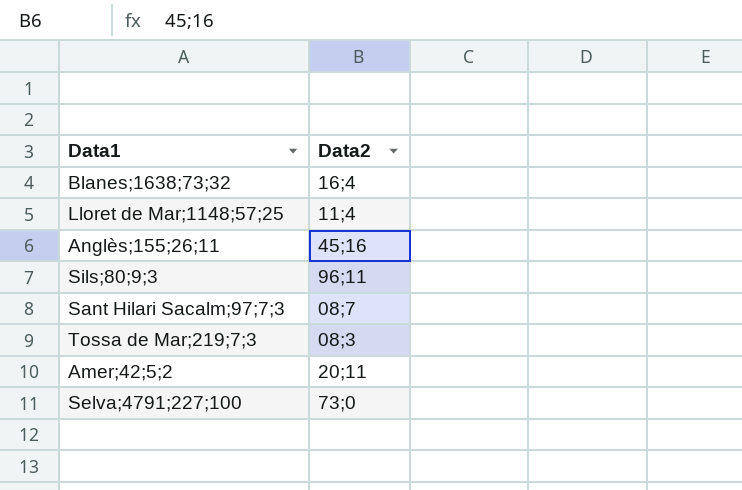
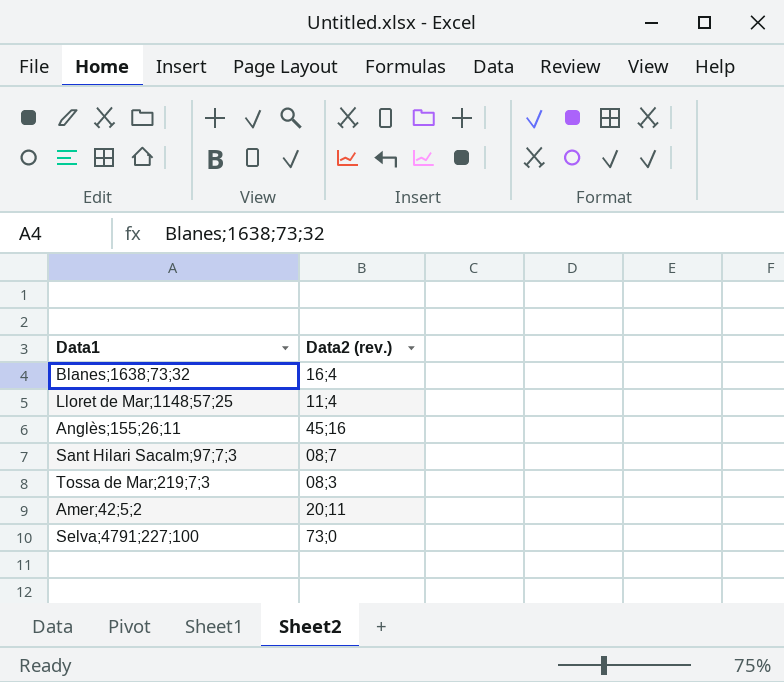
column name: Data2 -> Data2 (rev.)
row Sils;80;9;3: 96;11 -> none

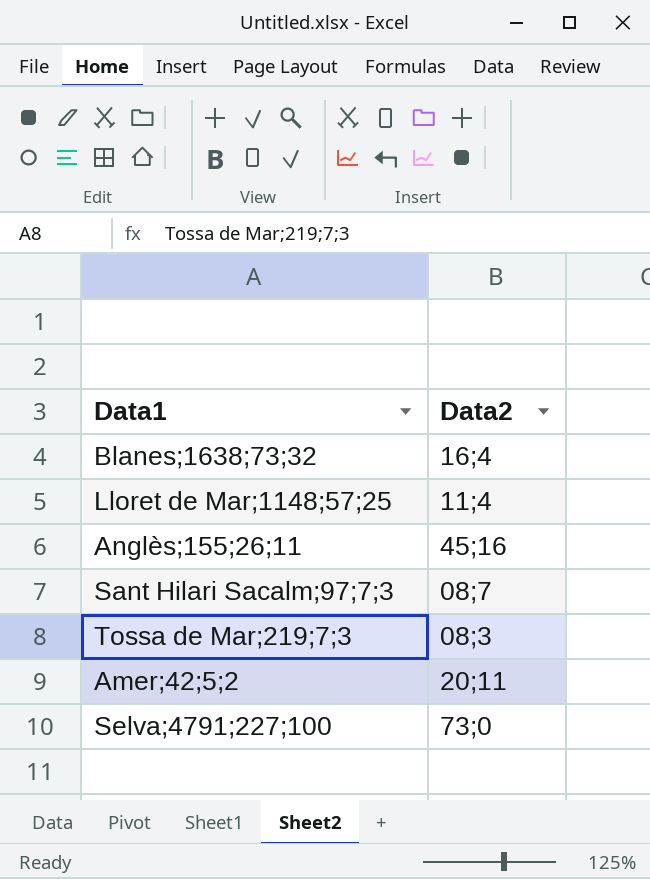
column name: Data2 (rev.) -> Data2

